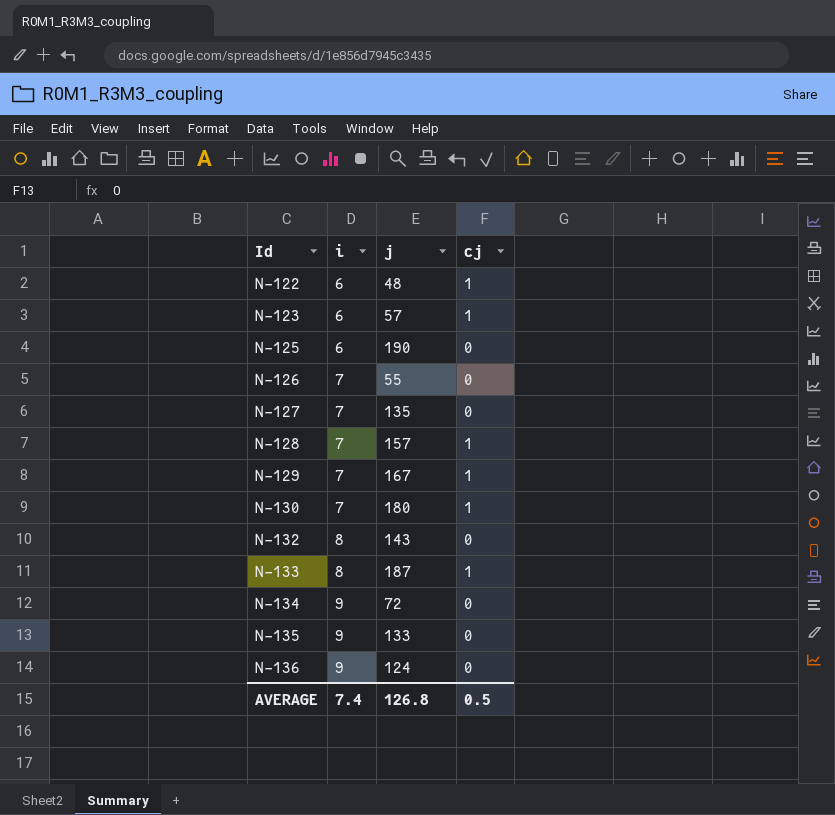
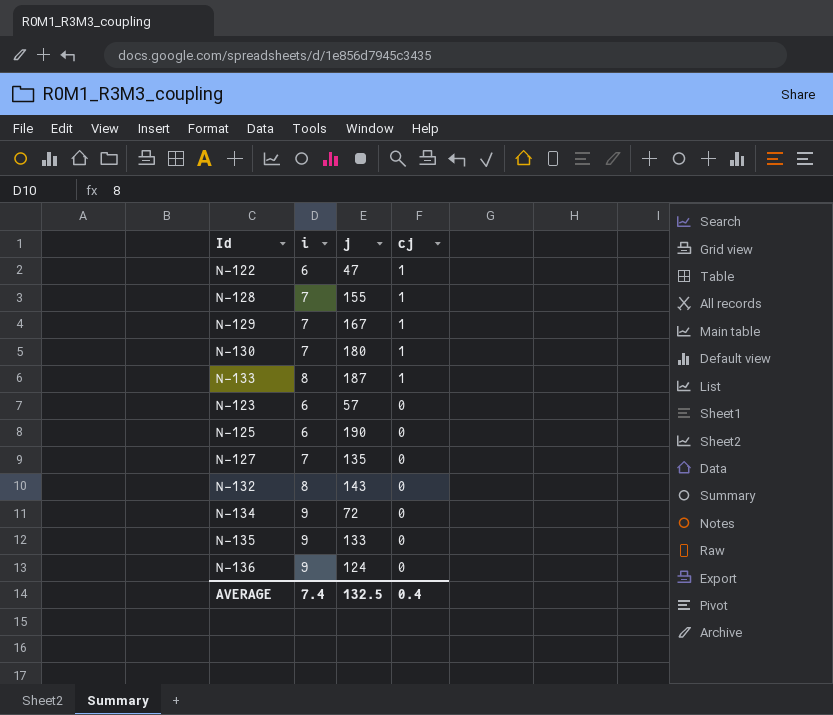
row order: Id ascending -> cj descending
row N-126: 7 | 55 | 0 -> none
N-122 | j: 48 -> 47
N-128 | j: 157 -> 155
N-123 | cj: 1 -> 0
AVERAGE | j: 126.8 -> 132.5
AVERAGE | cj: 0.5 -> 0.4

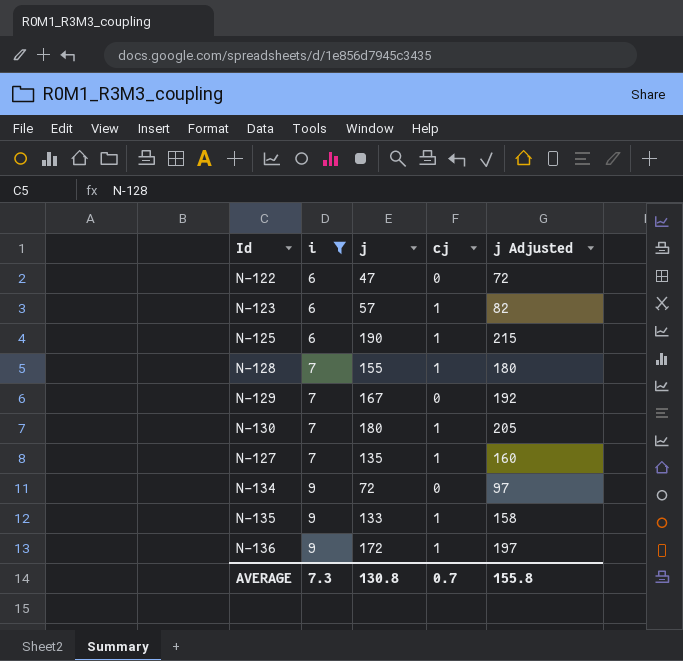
filter: none -> i != 8
row order: cj descending -> i ascending
column j Adjusted | formula: none -> [j] + 25
N-122 | cj: 1 -> 0
N-123 | cj: 0 -> 1
N-125 | cj: 0 -> 1
N-129 | cj: 1 -> 0
N-127 | cj: 0 -> 1
N-135 | cj: 0 -> 1
N-136 | j: 124 -> 172
N-136 | cj: 0 -> 1
AVERAGE | i: 7.4 -> 7.3
AVERAGE | j: 132.5 -> 130.8
AVERAGE | cj: 0.4 -> 0.7

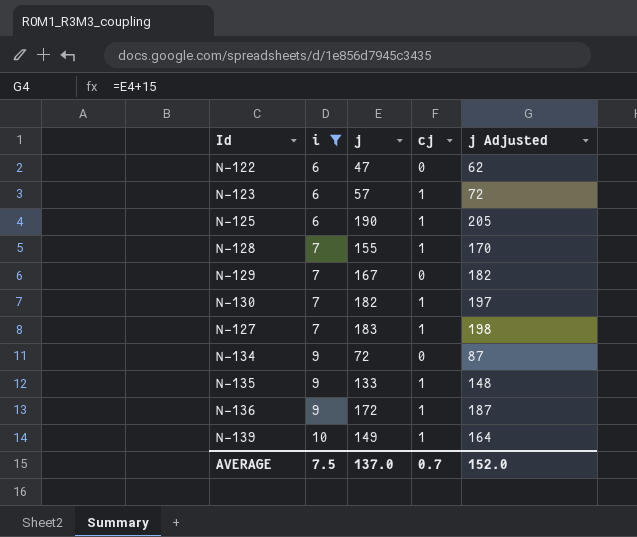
column j Adjusted | formula: [j] + 25 -> [j] + 15
N-130 | j: 180 -> 182
N-127 | j: 135 -> 183
row N-139: none -> 10 | 149 | 1 | 164
AVERAGE | i: 7.3 -> 7.5
AVERAGE | j: 130.8 -> 137.0
AVERAGE | j Adjusted: 155.8 -> 152.0

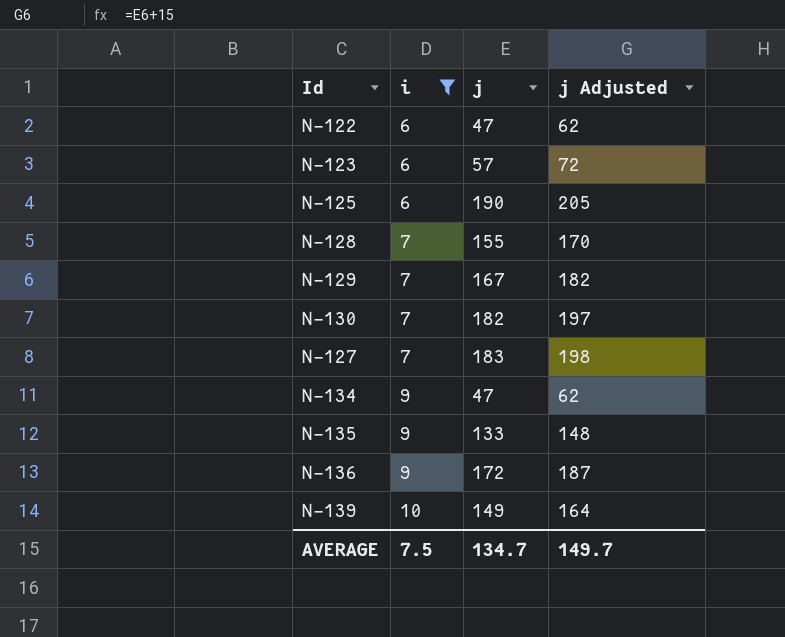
column cj | position: 4 -> none
N-134 | j: 72 -> 47
N-134 | j Adjusted: 87 -> 62
AVERAGE | j: 137.0 -> 134.7
AVERAGE | j Adjusted: 152.0 -> 149.7

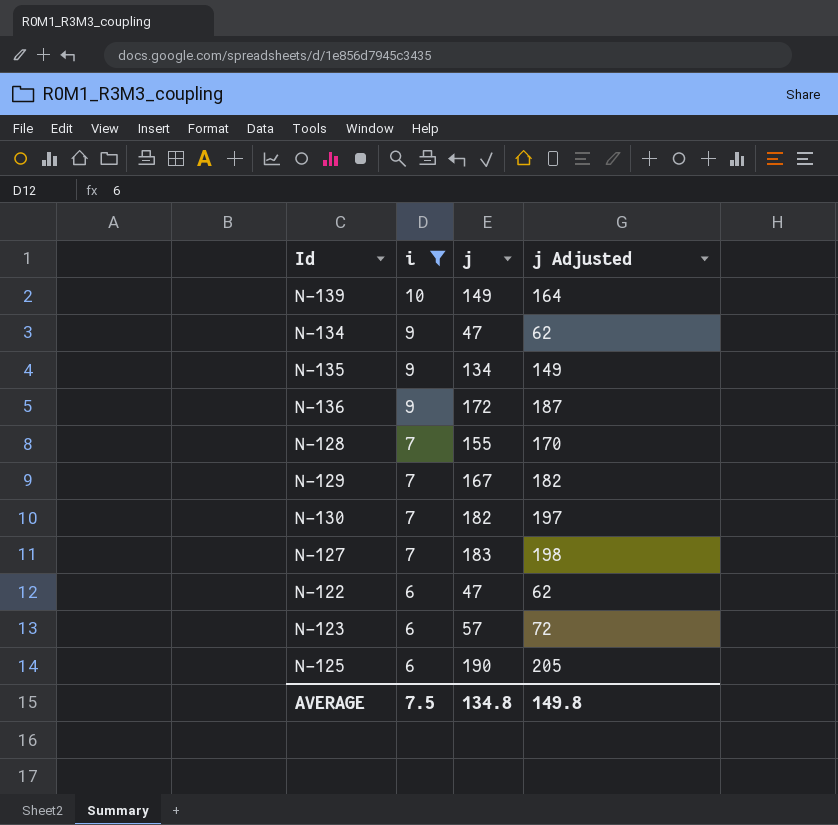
row order: i ascending -> i descending
N-135 | j: 133 -> 134
N-135 | j Adjusted: 148 -> 149
AVERAGE | j: 134.7 -> 134.8
AVERAGE | j Adjusted: 149.7 -> 149.8

